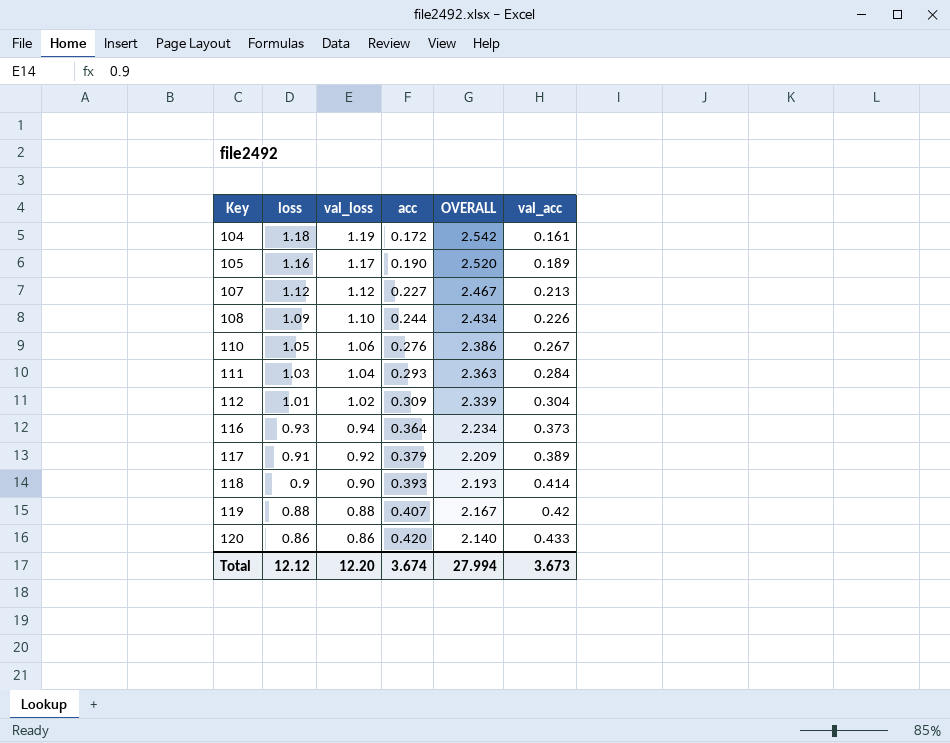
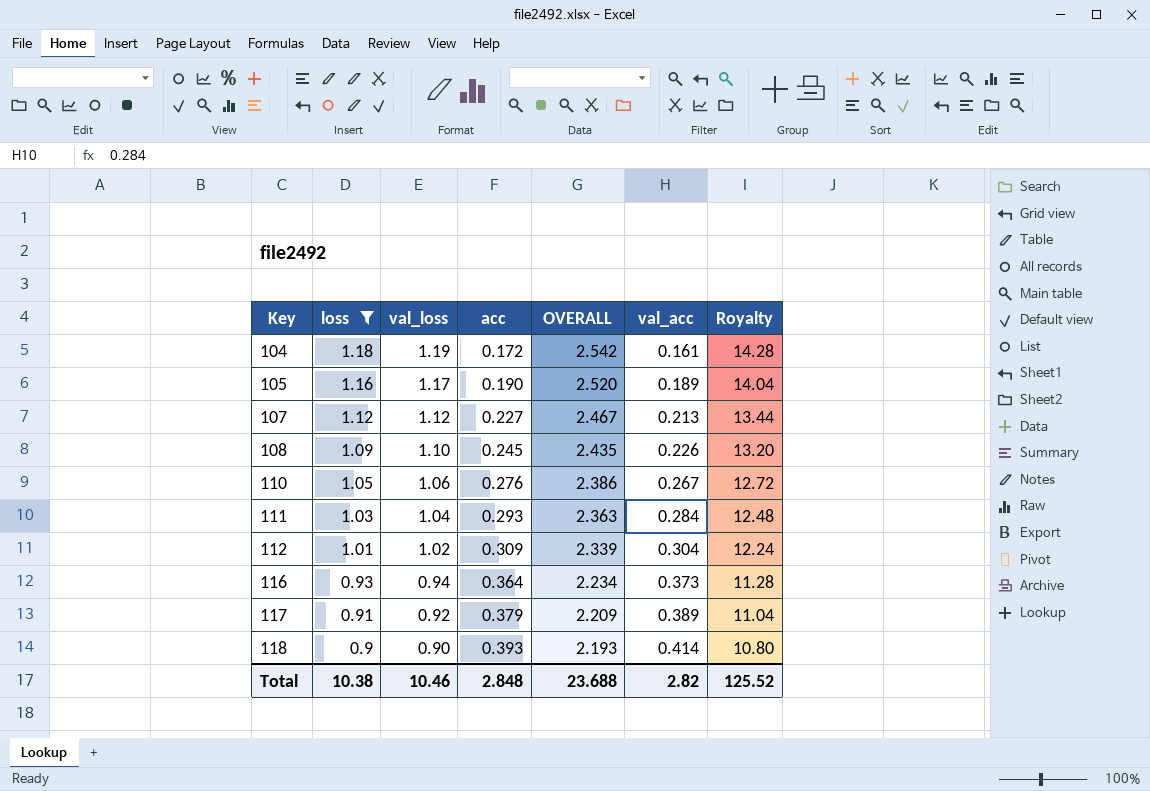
filter: none -> loss >= 0.9
column Royalty | formula: none -> [val_loss] * 12
108 | acc: 0.244 -> 0.245
108 | OVERALL: 2.434 -> 2.435
Total | loss: 12.12 -> 10.38
Total | val_loss: 12.20 -> 10.46
Total | acc: 3.674 -> 2.848
Total | OVERALL: 27.994 -> 23.688
Total | val_acc: 3.673 -> 2.82

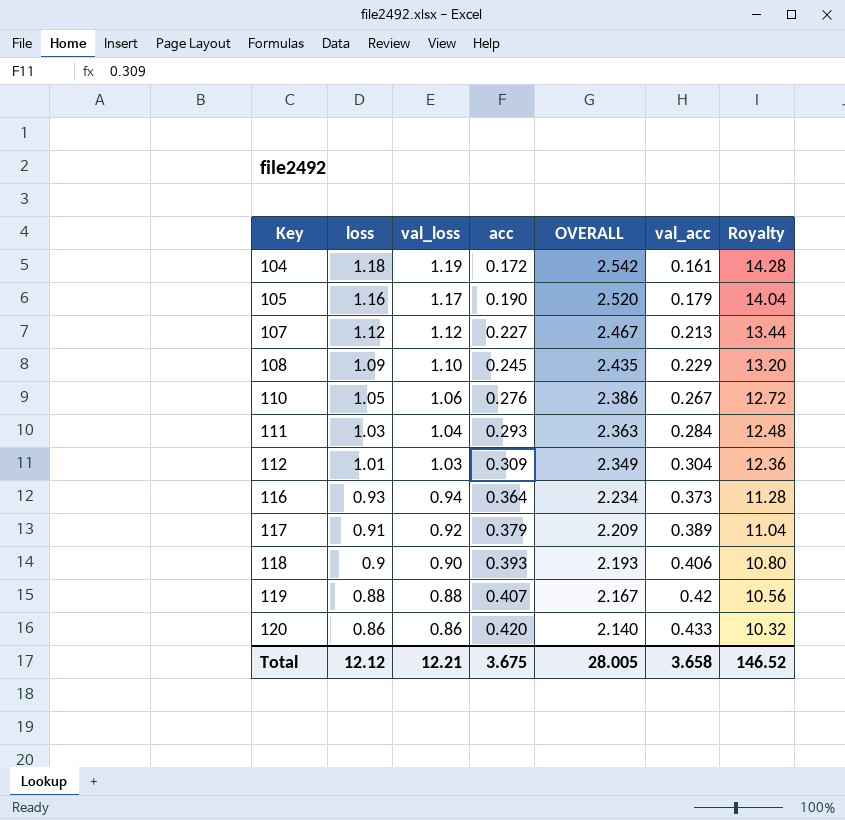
filter: loss >= 0.9 -> none
105 | val_acc: 0.189 -> 0.179
108 | val_acc: 0.226 -> 0.229
112 | val_loss: 1.02 -> 1.03
112 | OVERALL: 2.339 -> 2.349
112 | Royalty: 12.24 -> 12.36
118 | val_acc: 0.414 -> 0.406
Total | loss: 10.38 -> 12.12
Total | val_loss: 10.46 -> 12.21
Total | acc: 2.848 -> 3.675
Total | OVERALL: 23.688 -> 28.005
Total | val_acc: 2.82 -> 3.658
Total | Royalty: 125.52 -> 146.52

